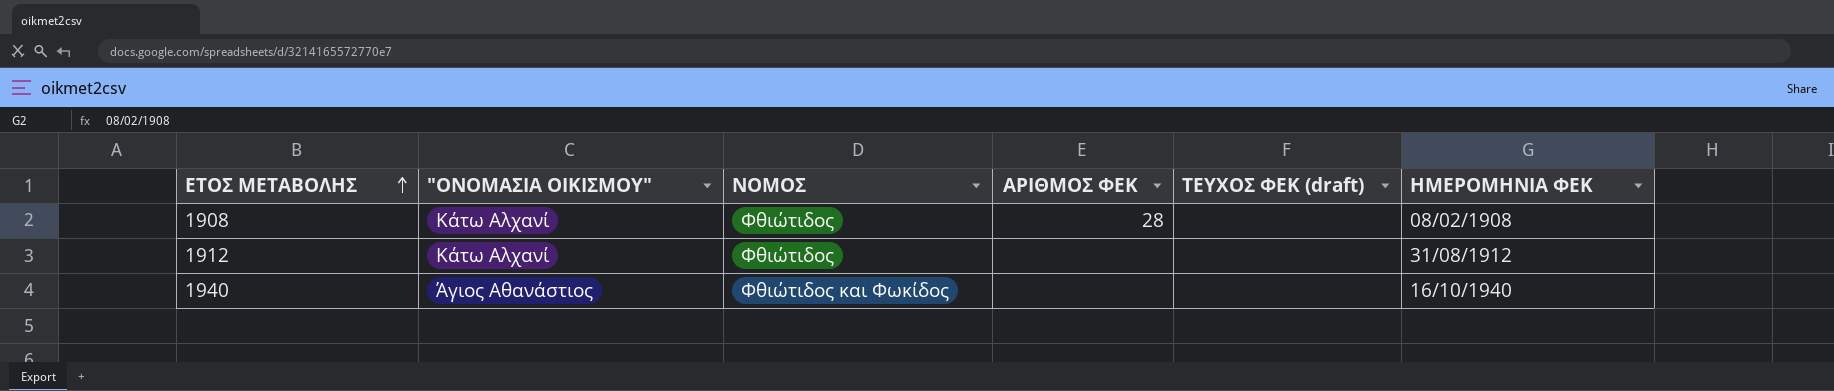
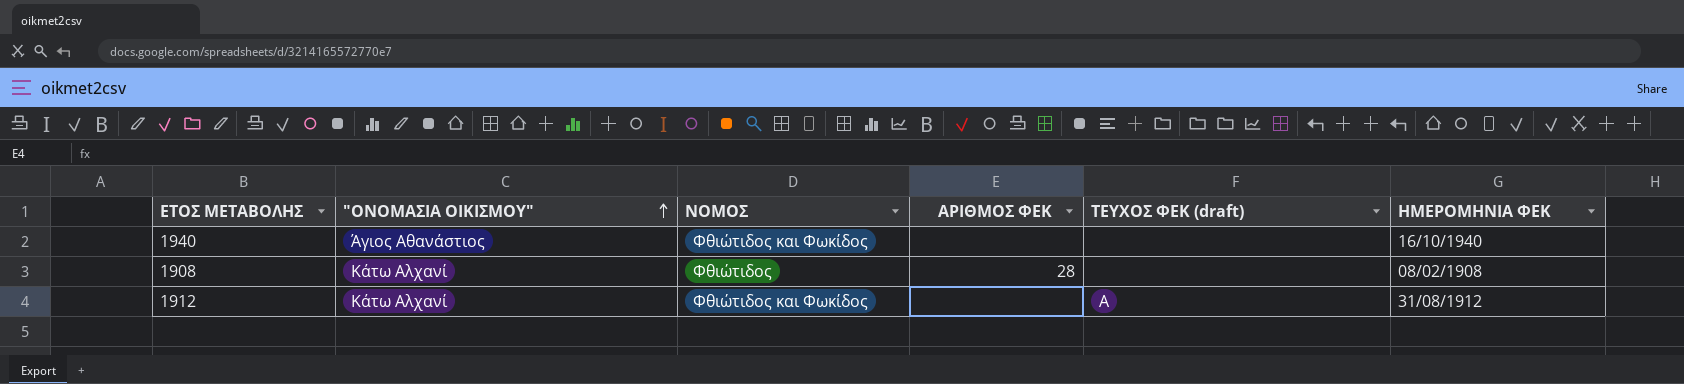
row order: ΕΤΟΣ ΜΕΤΑΒΟΛΗΣ ascending -> "ΟΝΟΜΑΣΙΑ ΟΙΚΙΣΜΟΥ" ascending
1912 | ΝΟΜΟΣ: Φθιώτιδος -> Φθιώτιδος και Φωκίδος
1912 | ΤΕΥΧΟΣ ΦΕΚ (draft): none -> Α

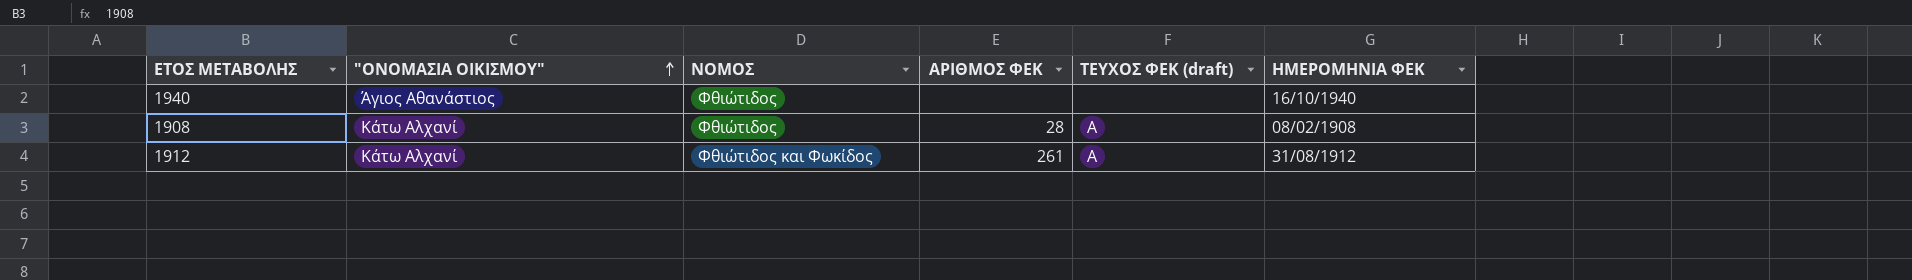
1940 | ΝΟΜΟΣ: Φθιώτιδος και Φωκίδος -> Φθιώτιδος
1908 | ΤΕΥΧΟΣ ΦΕΚ (draft): none -> Α
1912 | ΑΡΙΘΜΟΣ ΦΕΚ: none -> 261

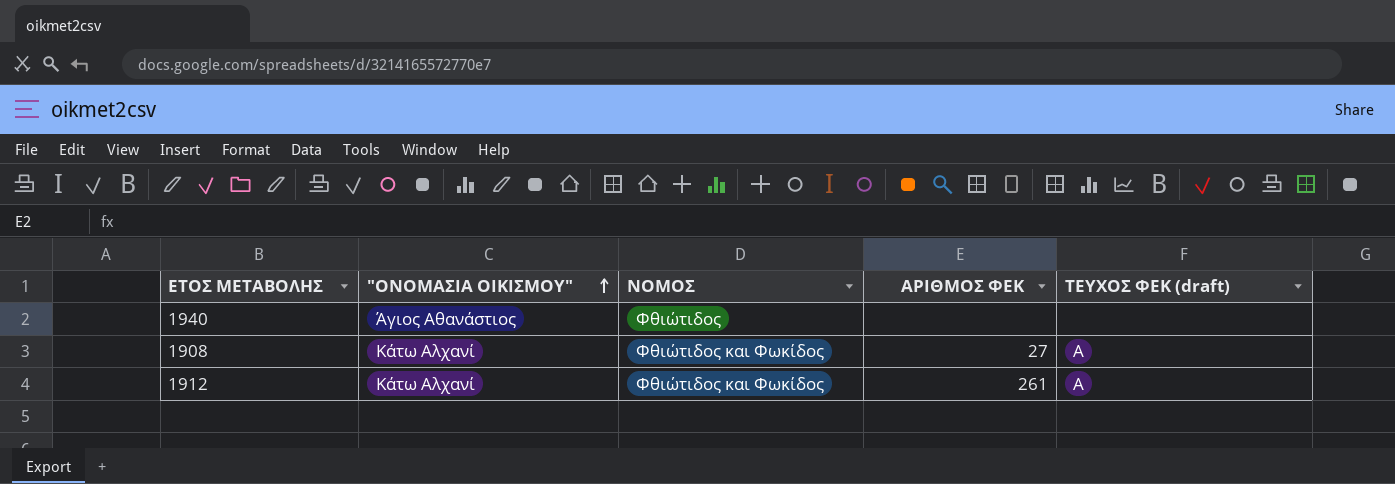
column ΗΜΕΡΟΜΗΝΙΑ ΦΕΚ | position: 6 -> none
1908 | ΝΟΜΟΣ: Φθιώτιδος -> Φθιώτιδος και Φωκίδος
1908 | ΑΡΙΘΜΟΣ ΦΕΚ: 28 -> 27

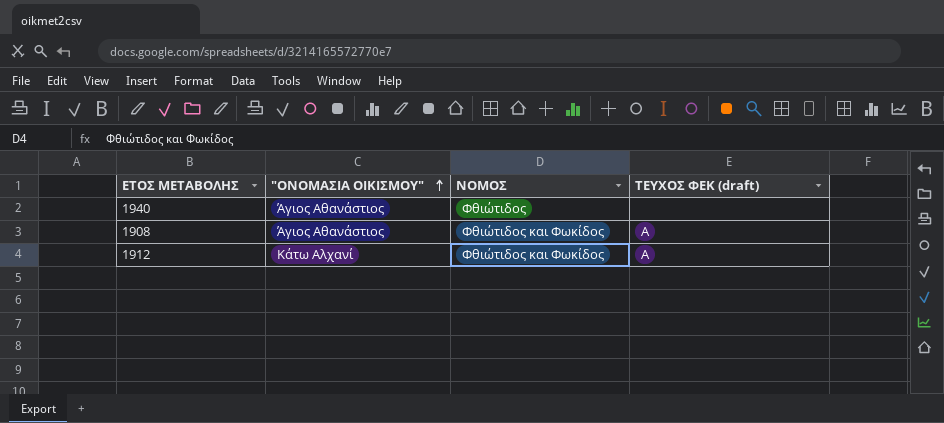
column ΑΡΙΘΜΟΣ ΦΕΚ | position: 4 -> none
1908 | "ΟΝΟΜΑΣΙΑ ΟΙΚΙΣΜΟΥ": Κάτω Αλχανί -> Άγιος Αθανάστιος

